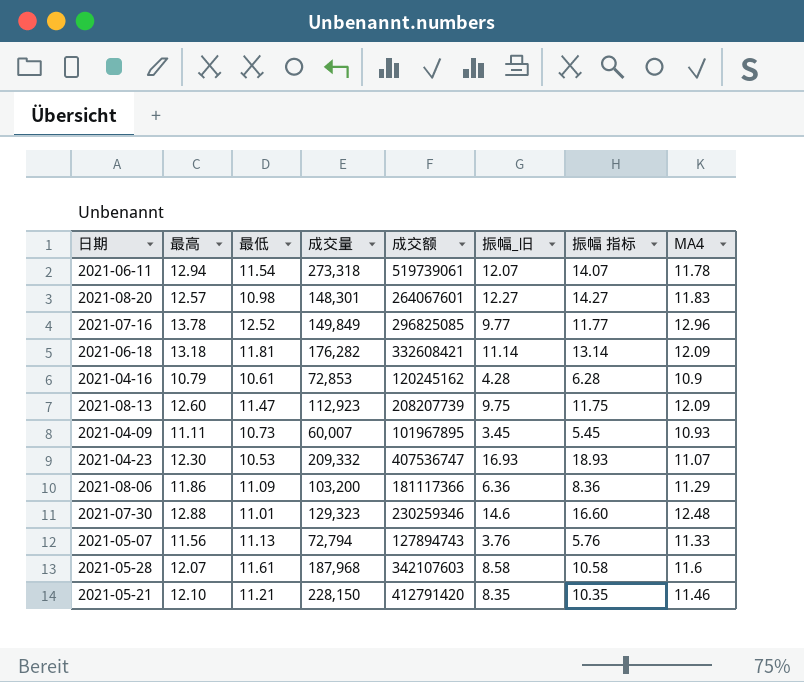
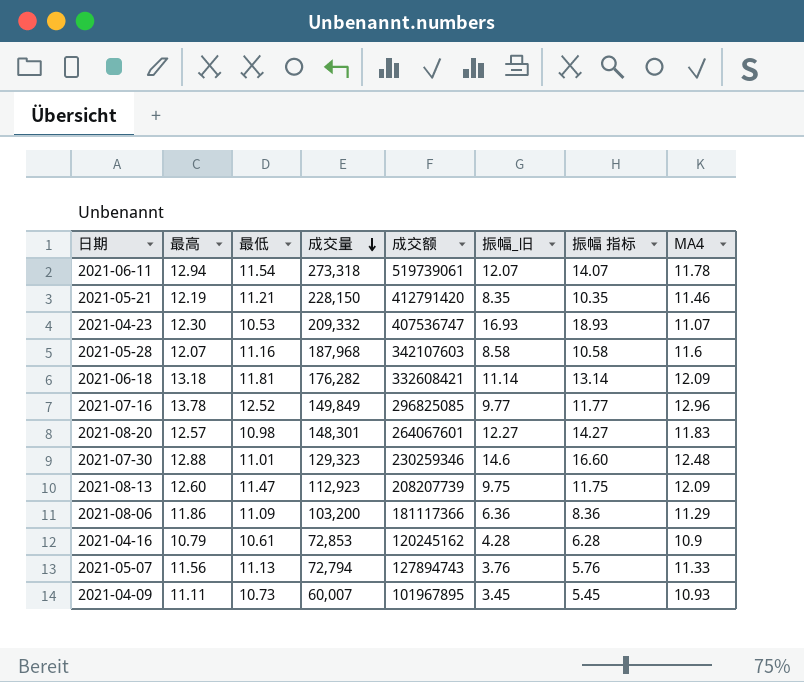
row order: none -> 成交量 descending
2021-05-21 | 最高: 12.10 -> 12.19
2021-05-28 | 最低: 11.61 -> 11.16

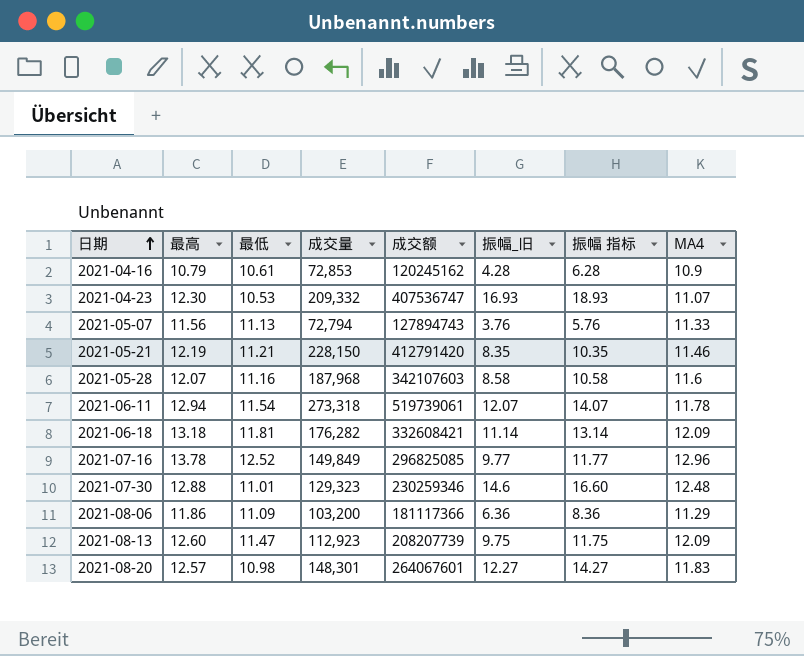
row order: 成交量 descending -> 日期 ascending
row 2021-04-09: 11.11 | 10.73 | 60,007 | 101967895 | 3.45 | 5.45 | 10.93 -> none

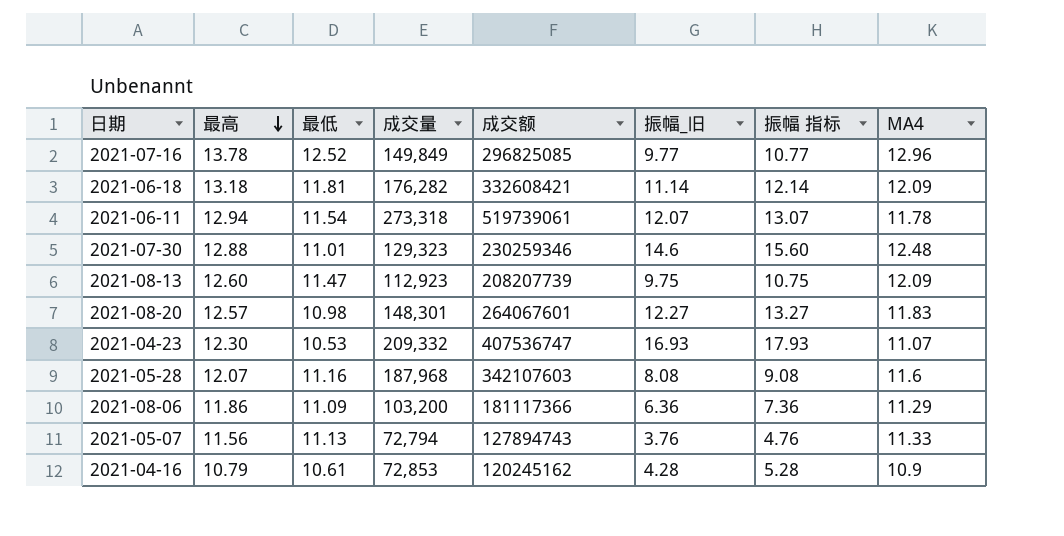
row order: 日期 ascending -> 最高 descending
column 振幅 指标 | formula: [振幅_旧] + 2 -> [振幅_旧] + 1
row 2021-05-21: 12.19 | 11.21 | 228,150 | 412791420 | 8.35 | 10.35 | 11.46 -> none
2021-05-28 | 振幅_旧: 8.58 -> 8.08

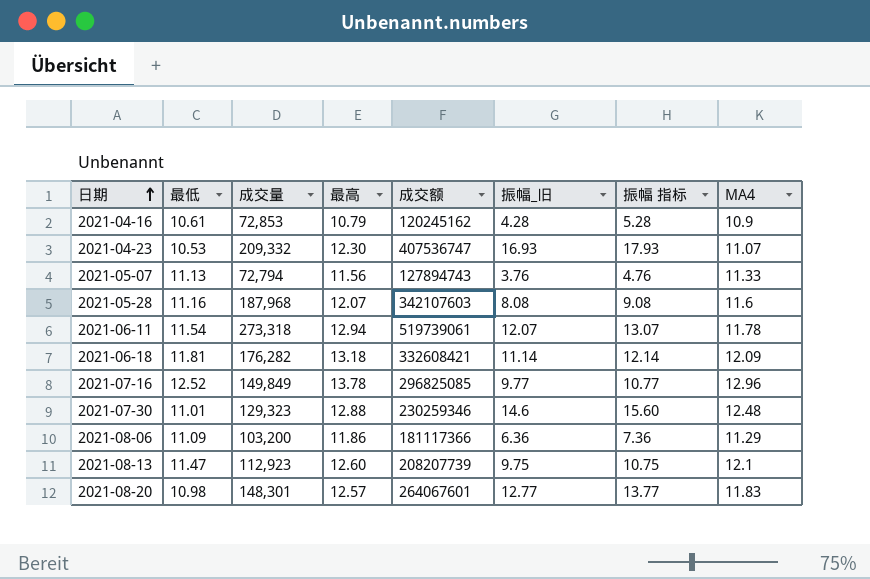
row order: 最高 descending -> 日期 ascending
column 最高 | position: 2 -> 4
2021-08-13 | MA4: 12.09 -> 12.1
2021-08-20 | 振幅_旧: 12.27 -> 12.77
2021-08-20 | 振幅 指标: 13.27 -> 13.77

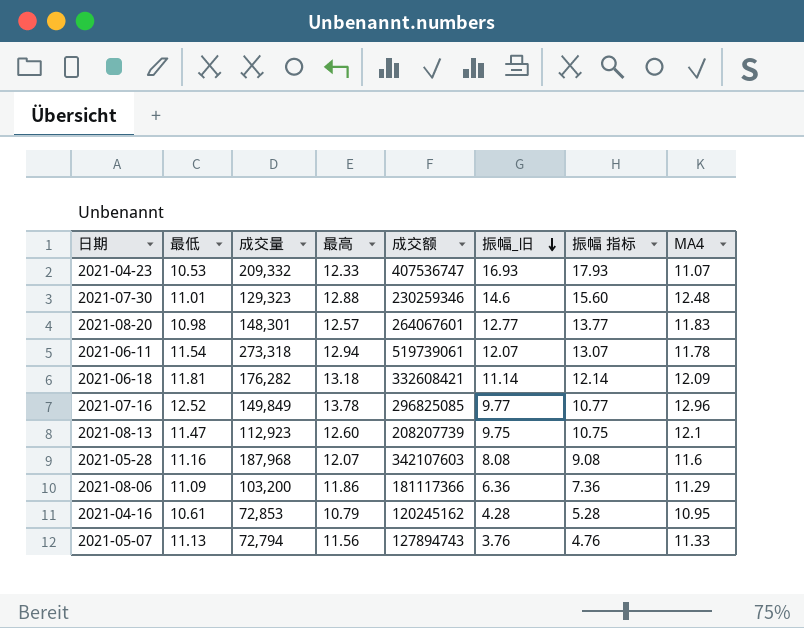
row order: 日期 ascending -> 振幅_旧 descending
2021-04-23 | 最高: 12.30 -> 12.33
2021-04-16 | MA4: 10.9 -> 10.95

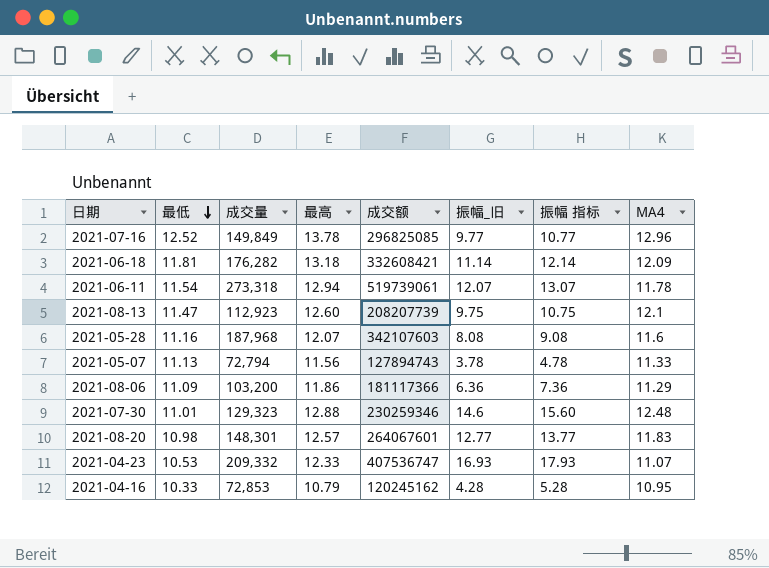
row order: 振幅_旧 descending -> 最低 descending
2021-05-07 | 振幅_旧: 3.76 -> 3.78
2021-05-07 | 振幅 指标: 4.76 -> 4.78
2021-04-16 | 最低: 10.61 -> 10.33

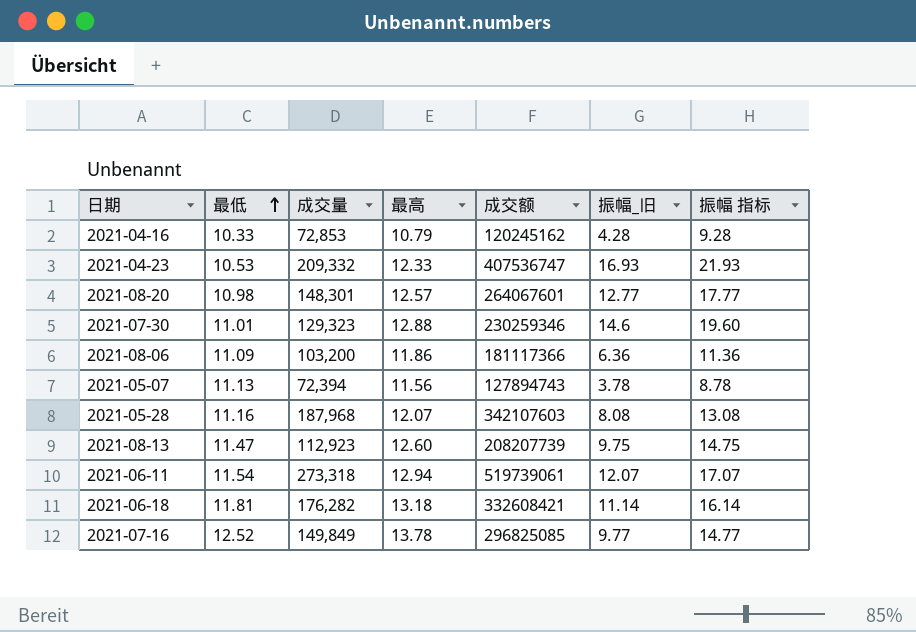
row order: 最低 descending -> 最低 ascending
column MA4 | position: 8 -> none
column 振幅 指标 | formula: [振幅_旧] + 1 -> [振幅_旧] + 5
2021-05-07 | 成交量: 72,794 -> 72,394

